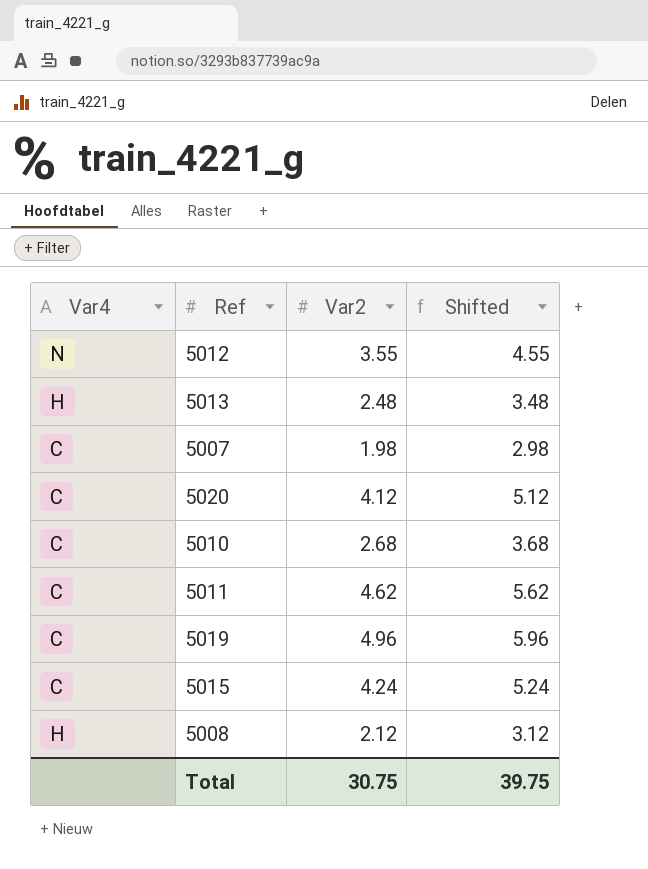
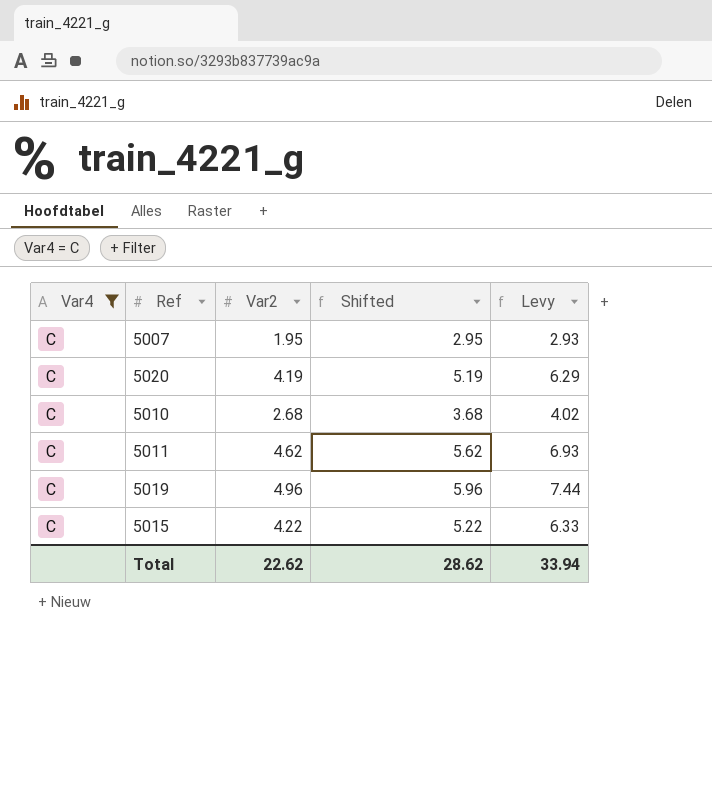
filter: none -> Var4 = C
column Levy | formula: none -> [Var2] * 1.5
5007 | Var2: 1.98 -> 1.95
5007 | Shifted: 2.98 -> 2.95
5020 | Var2: 4.12 -> 4.19
5020 | Shifted: 5.12 -> 5.19
5015 | Var2: 4.24 -> 4.22
5015 | Shifted: 5.24 -> 5.22
Total | Var2: 30.75 -> 22.62
Total | Shifted: 39.75 -> 28.62

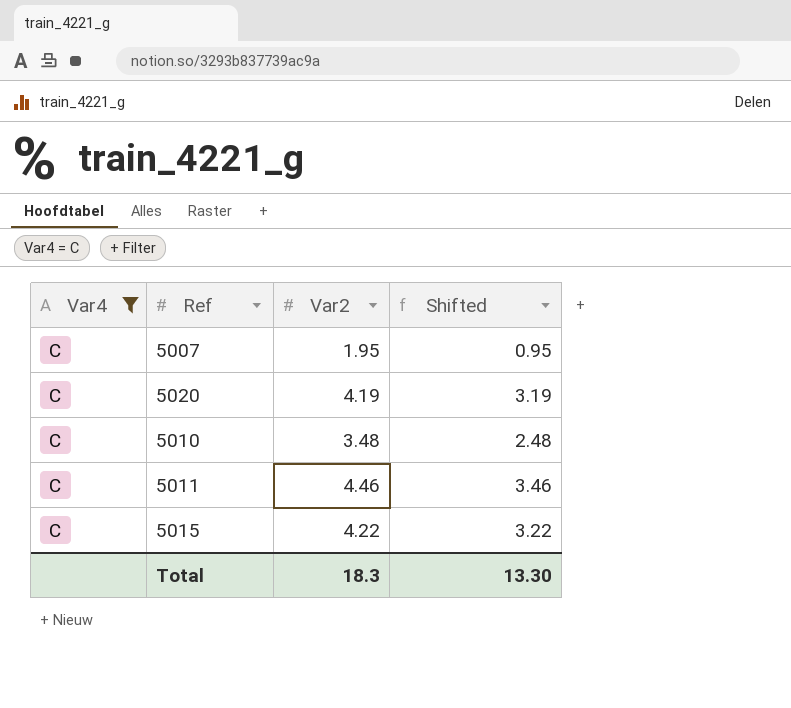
column Levy | formula: [Var2] * 1.5 -> none
column Shifted | formula: [Var2] + 1 -> [Var2] - 1
row 5019: C | 4.96 | 5.96 | 7.44 -> none
5010 | Var2: 2.68 -> 3.48
5011 | Var2: 4.62 -> 4.46
Total | Var2: 22.62 -> 18.3
Total | Shifted: 28.62 -> 13.30

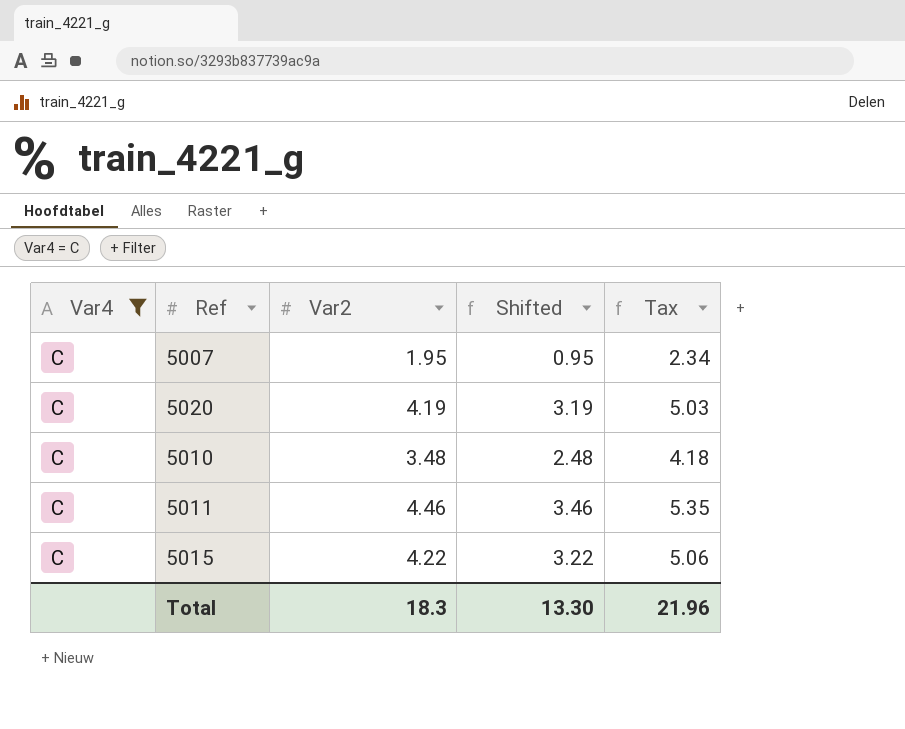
column Tax | formula: none -> [Var2] * 1.2

